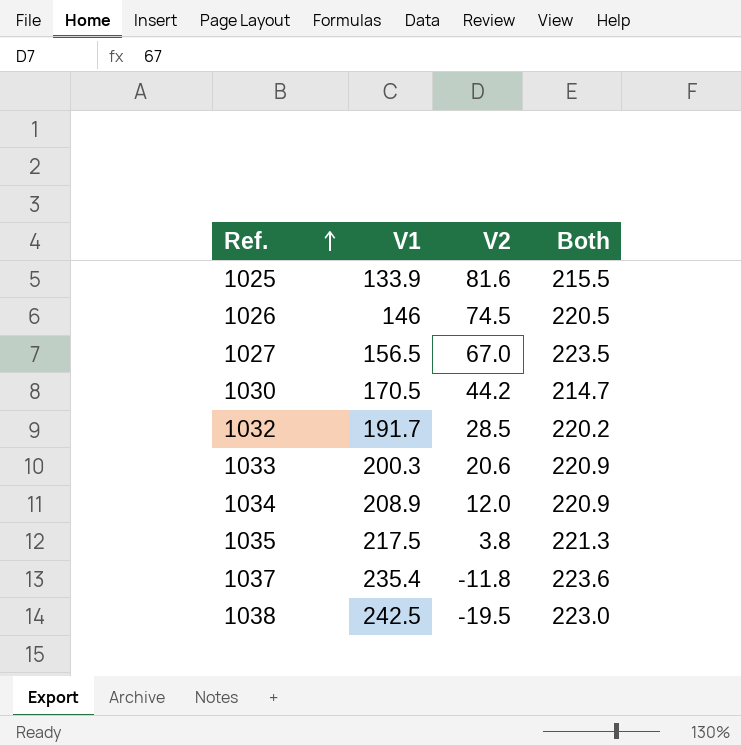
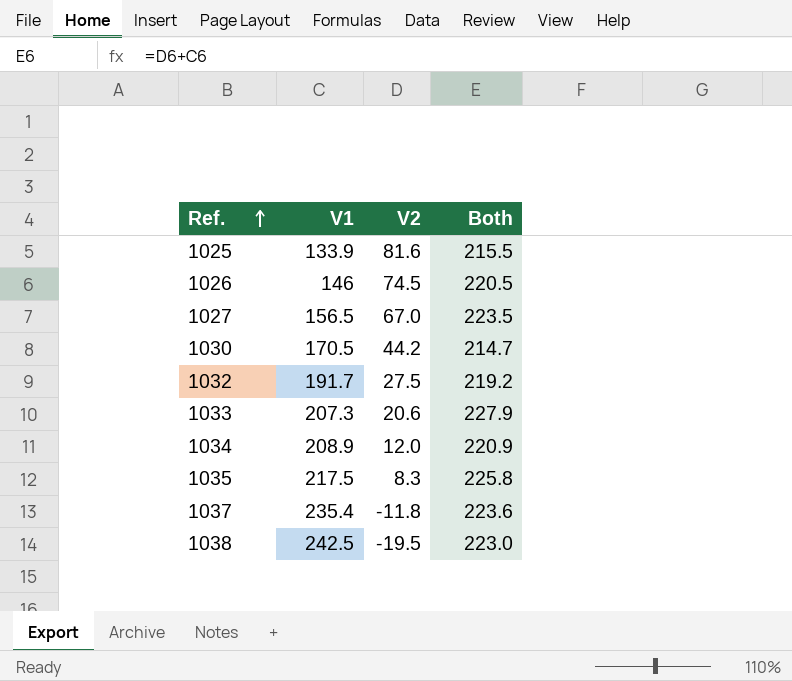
1032 | V2: 28.5 -> 27.5
1032 | Both: 220.2 -> 219.2
1033 | V1: 200.3 -> 207.3
1033 | Both: 220.9 -> 227.9
1035 | V2: 3.8 -> 8.3
1035 | Both: 221.3 -> 225.8

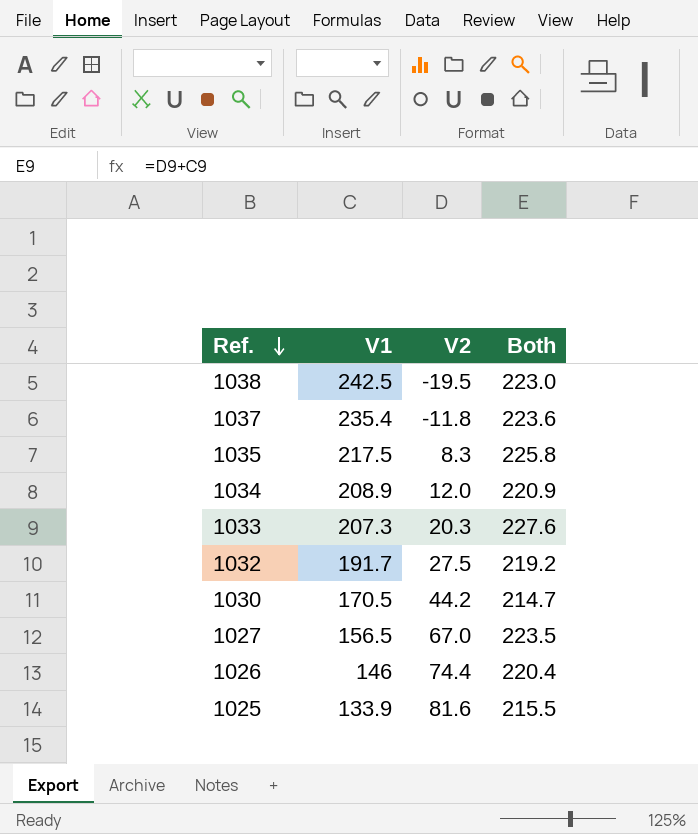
row order: Ref. ascending -> Ref. descending
1033 | V2: 20.6 -> 20.3
1033 | Both: 227.9 -> 227.6
1026 | V2: 74.5 -> 74.4
1026 | Both: 220.5 -> 220.4

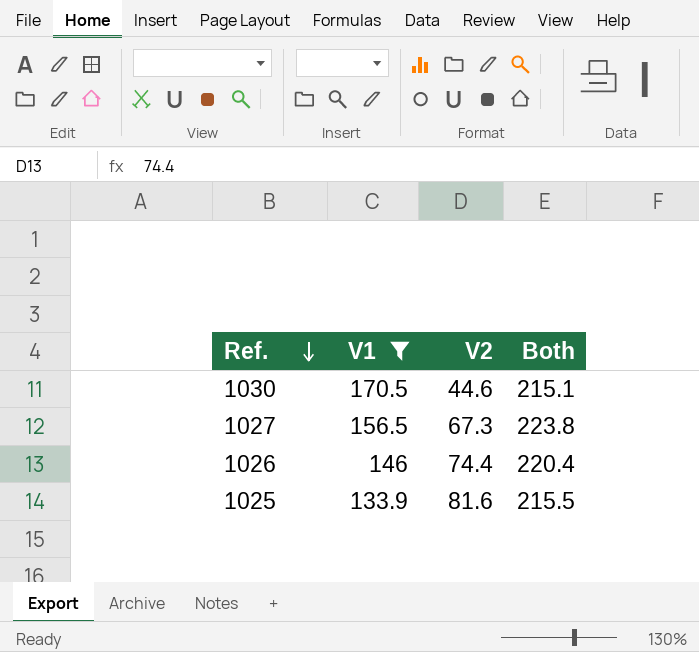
filter: none -> V1 <= 170.5
1030 | V2: 44.2 -> 44.6
1030 | Both: 214.7 -> 215.1
1027 | V2: 67.0 -> 67.3
1027 | Both: 223.5 -> 223.8

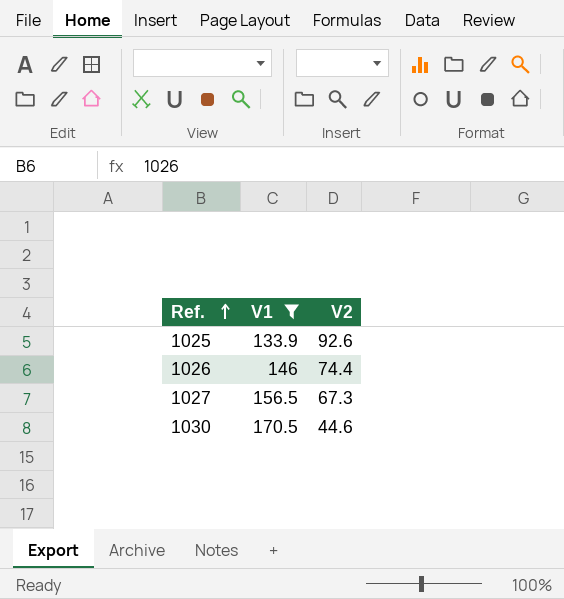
row order: Ref. descending -> Ref. ascending
column Both | formula: [V1] + [V2] -> none
1025 | V2: 81.6 -> 92.6

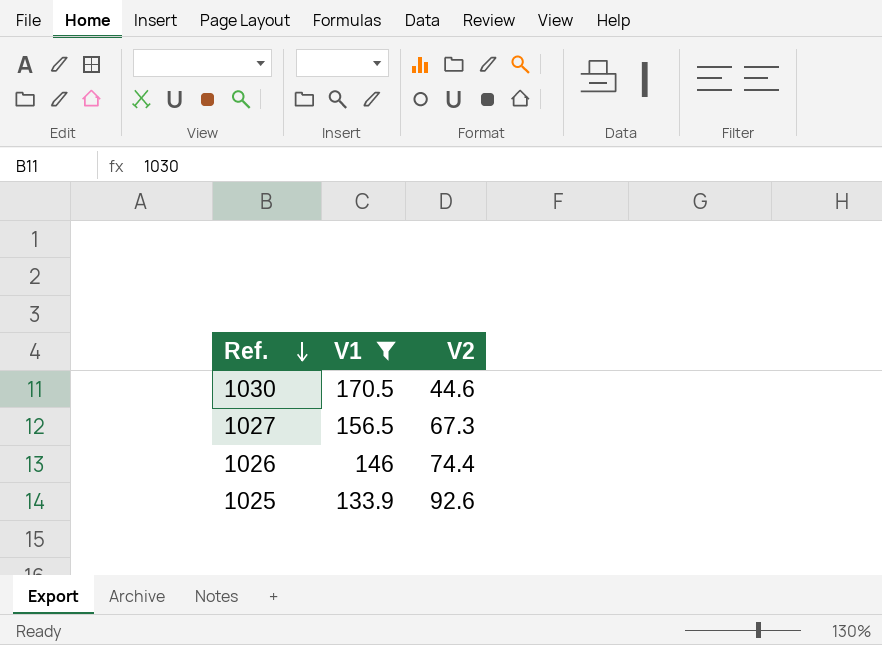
row order: Ref. ascending -> Ref. descending

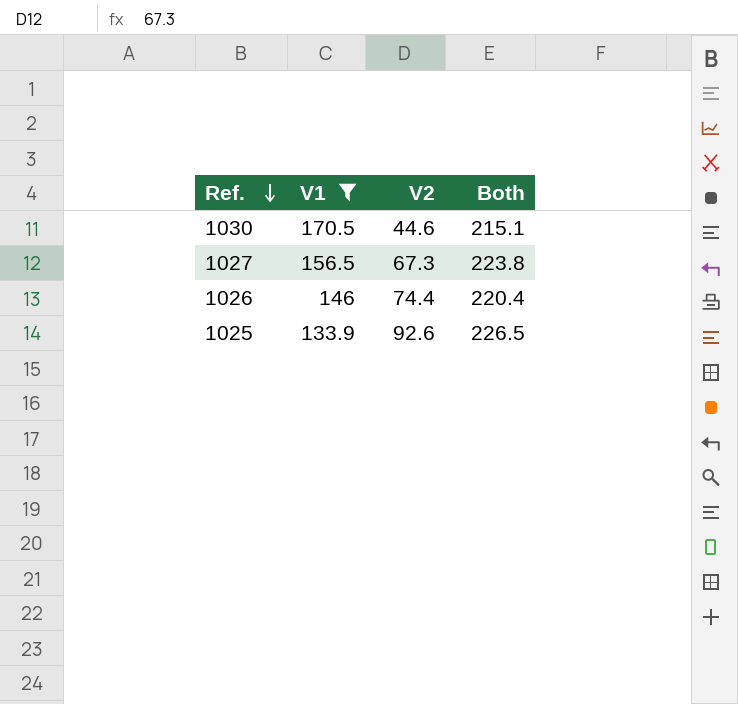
column Both | formula: none -> [V1] + [V2]

